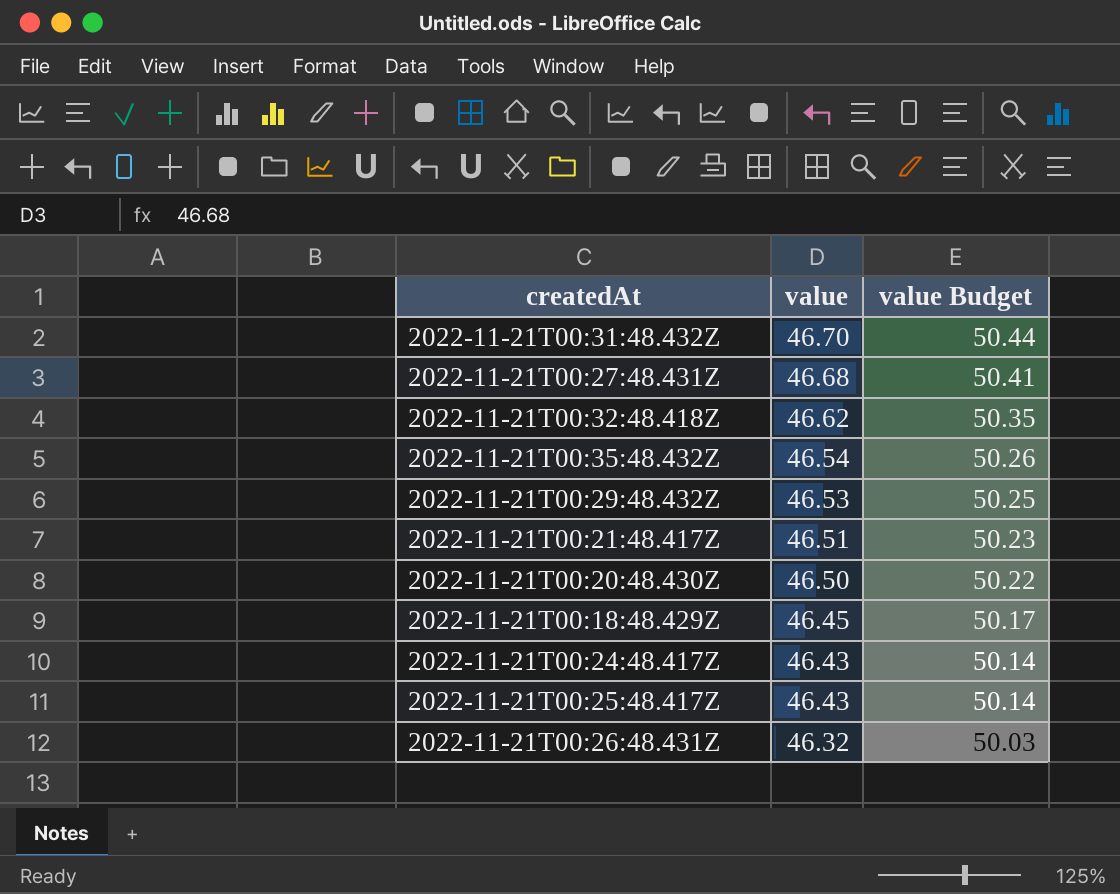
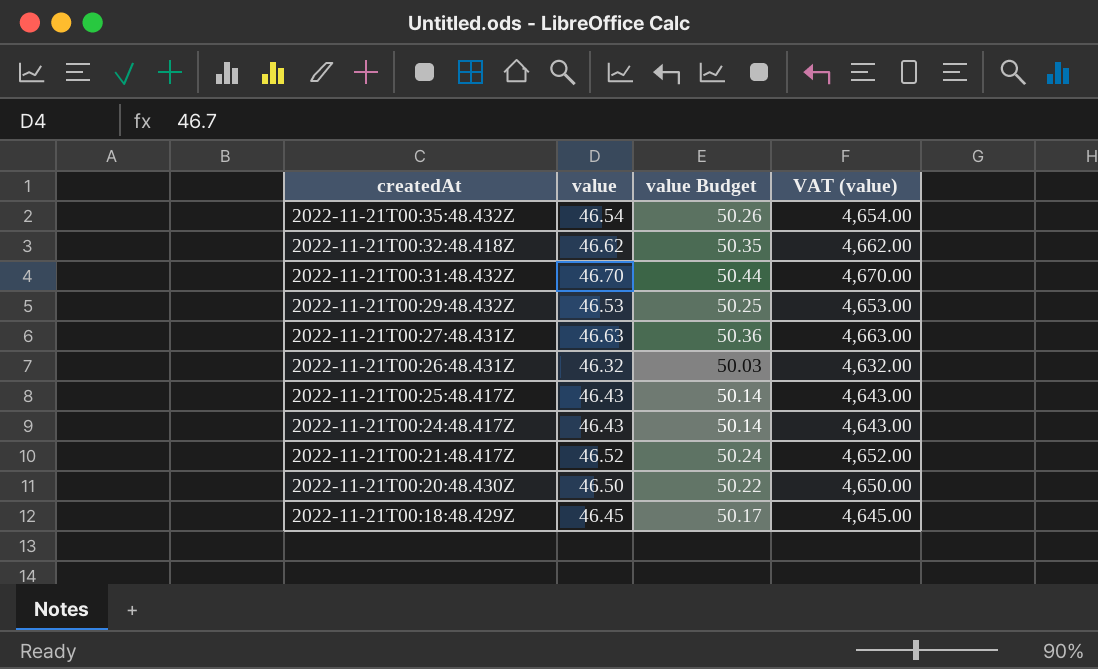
row order: value descending -> createdAt descending
column VAT (value) | formula: none -> [value] * 100
2022-11-21T00:27:48.431Z | value: 46.68 -> 46.63
2022-11-21T00:27:48.431Z | value Budget: 50.41 -> 50.36
2022-11-21T00:21:48.417Z | value: 46.51 -> 46.52
2022-11-21T00:21:48.417Z | value Budget: 50.23 -> 50.24

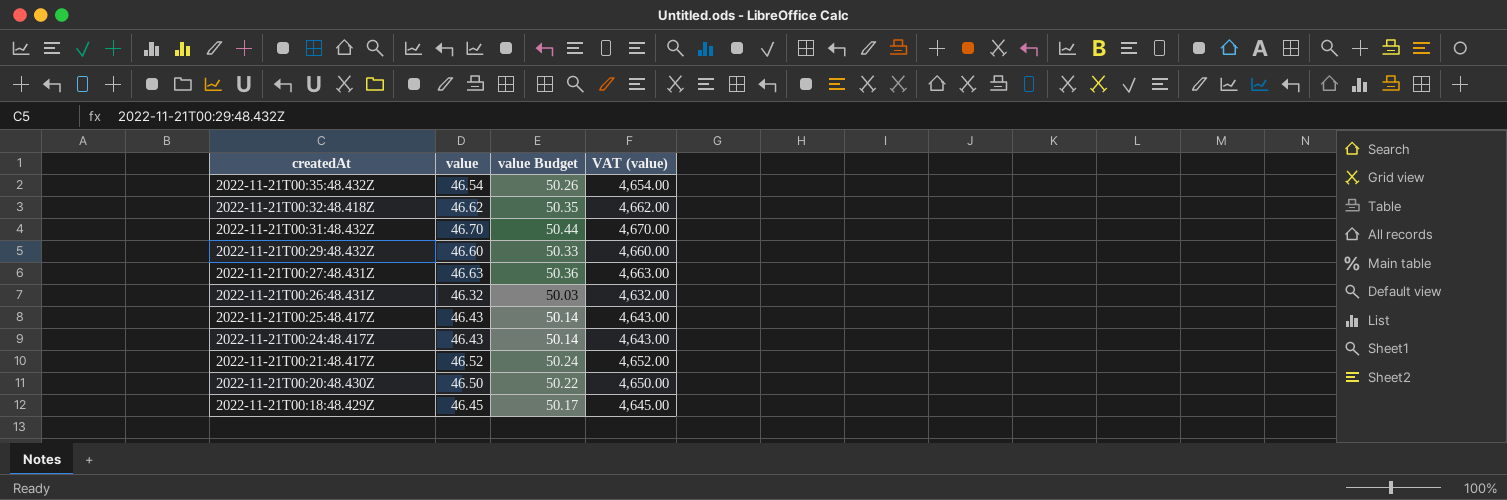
2022-11-21T00:29:48.432Z | value: 46.53 -> 46.60
2022-11-21T00:29:48.432Z | value Budget: 50.25 -> 50.33
2022-11-21T00:29:48.432Z | VAT (value): 4,653.00 -> 4,660.00

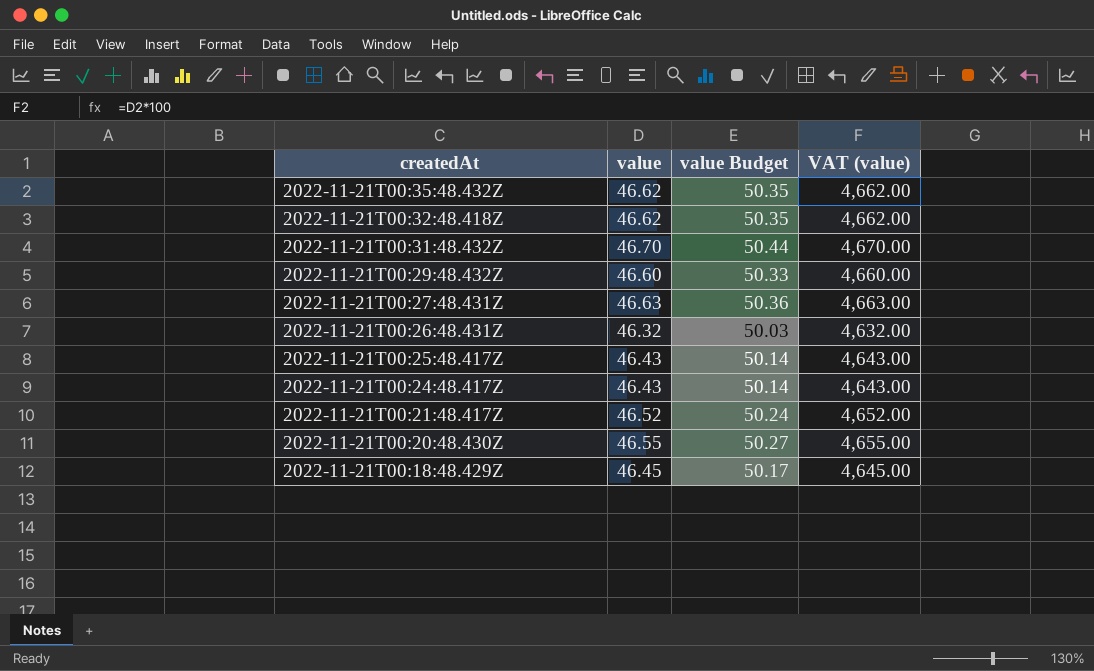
2022-11-21T00:35:48.432Z | value: 46.54 -> 46.62
2022-11-21T00:35:48.432Z | value Budget: 50.26 -> 50.35
2022-11-21T00:35:48.432Z | VAT (value): 4,654.00 -> 4,662.00
2022-11-21T00:20:48.430Z | value: 46.50 -> 46.55
2022-11-21T00:20:48.430Z | value Budget: 50.22 -> 50.27
2022-11-21T00:20:48.430Z | VAT (value): 4,650.00 -> 4,655.00

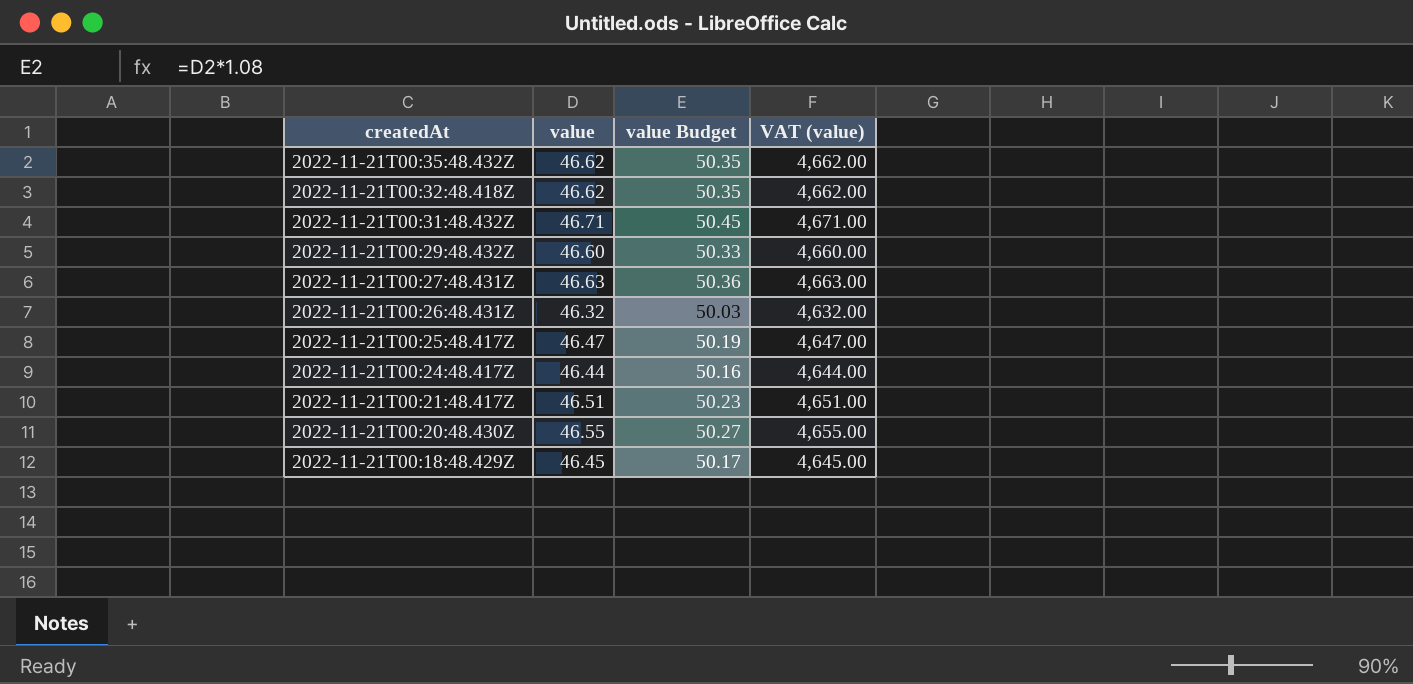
2022-11-21T00:31:48.432Z | value: 46.70 -> 46.71
2022-11-21T00:31:48.432Z | value Budget: 50.44 -> 50.45
2022-11-21T00:31:48.432Z | VAT (value): 4,670.00 -> 4,671.00
2022-11-21T00:25:48.417Z | value: 46.43 -> 46.47
2022-11-21T00:25:48.417Z | value Budget: 50.14 -> 50.19
2022-11-21T00:25:48.417Z | VAT (value): 4,643.00 -> 4,647.00
2022-11-21T00:24:48.417Z | value: 46.43 -> 46.44
2022-11-21T00:24:48.417Z | value Budget: 50.14 -> 50.16
2022-11-21T00:24:48.417Z | VAT (value): 4,643.00 -> 4,644.00
2022-11-21T00:21:48.417Z | value: 46.52 -> 46.51
2022-11-21T00:21:48.417Z | value Budget: 50.24 -> 50.23
2022-11-21T00:21:48.417Z | VAT (value): 4,652.00 -> 4,651.00

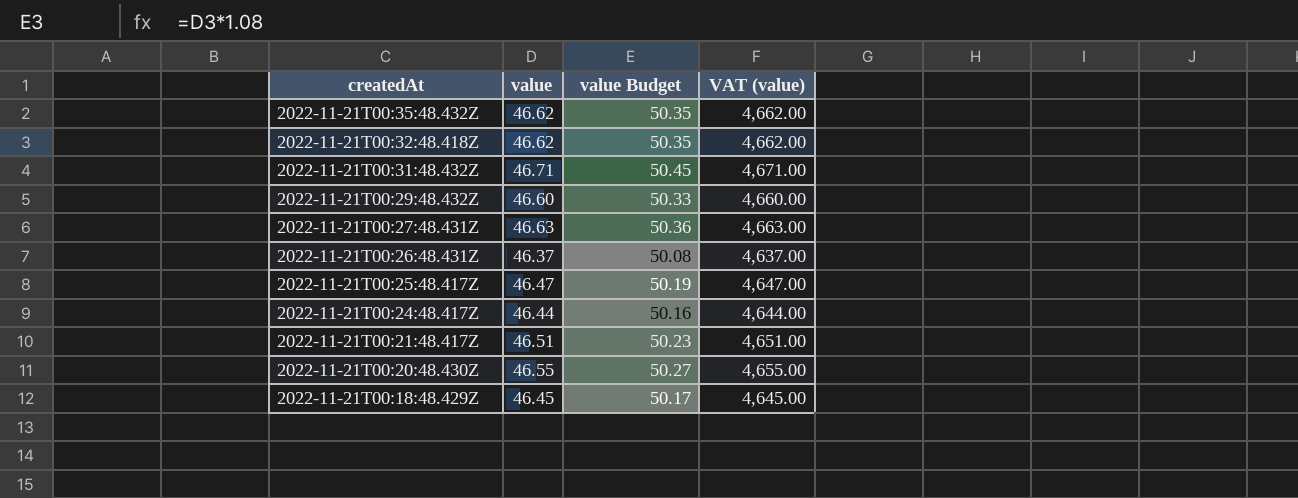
2022-11-21T00:26:48.431Z | value: 46.32 -> 46.37
2022-11-21T00:26:48.431Z | value Budget: 50.03 -> 50.08
2022-11-21T00:26:48.431Z | VAT (value): 4,632.00 -> 4,637.00

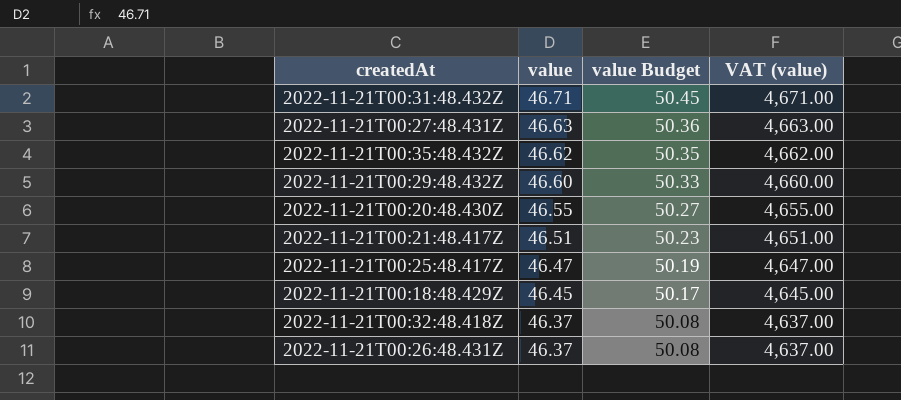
row order: createdAt descending -> value descending
row 2022-11-21T00:24:48.417Z: 46.44 | 50.16 | 4,644.00 -> none
2022-11-21T00:32:48.418Z | value: 46.62 -> 46.37
2022-11-21T00:32:48.418Z | value Budget: 50.35 -> 50.08
2022-11-21T00:32:48.418Z | VAT (value): 4,662.00 -> 4,637.00

